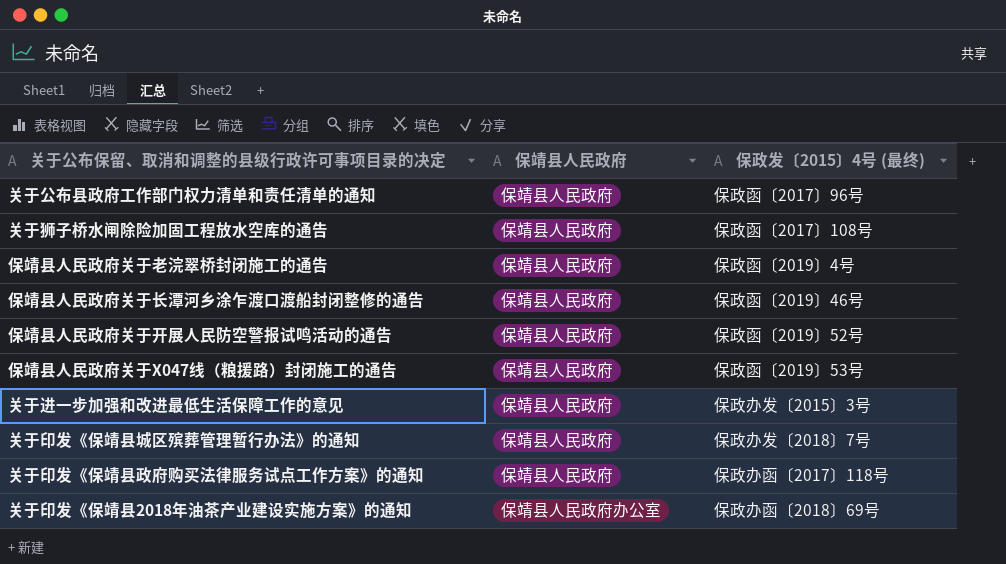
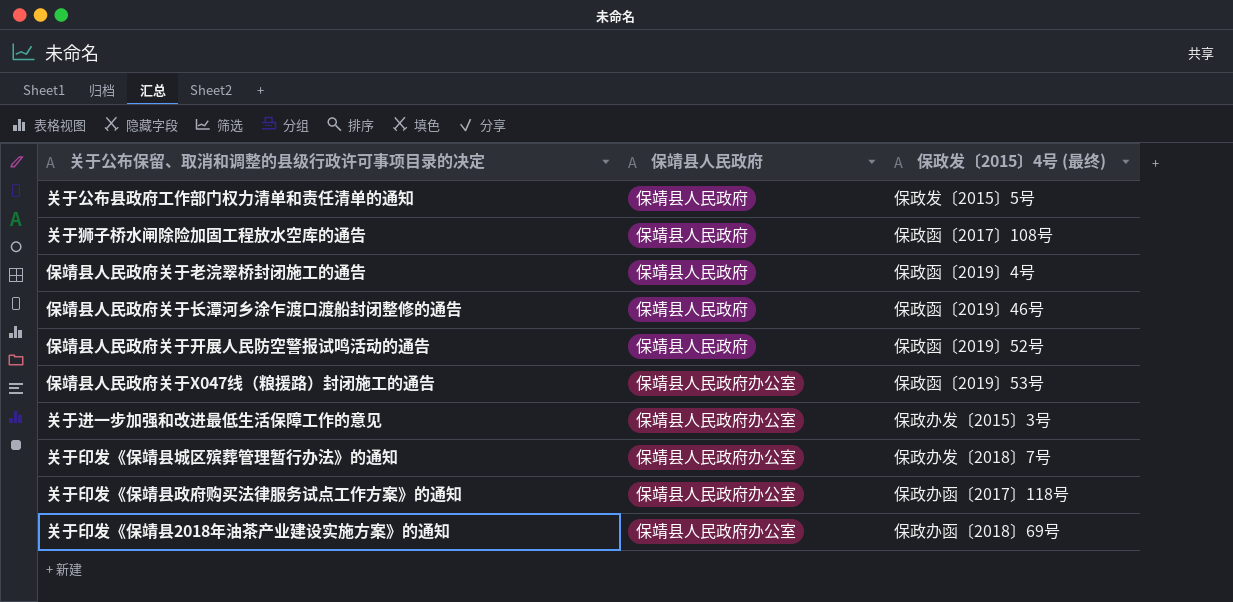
关于公布县政府工作部门权力清单和责任清单的通知 | 保政发〔2015〕4号 (最终): 保政函〔2017〕96号 -> 保政发〔2015〕5号
保靖县人民政府关于X047线（粮援路）封闭施工的通告 | 保靖县人民政府: 保靖县人民政府 -> 保靖县人民政府办公室
关于进一步加强和改进最低生活保障工作的意见 | 保靖县人民政府: 保靖县人民政府 -> 保靖县人民政府办公室
关于印发《保靖县城区殡葬管理暂行办法》的通知 | 保靖县人民政府: 保靖县人民政府 -> 保靖县人民政府办公室
关于印发《保靖县政府购买法律服务试点工作方案》的通知 | 保靖县人民政府: 保靖县人民政府 -> 保靖县人民政府办公室

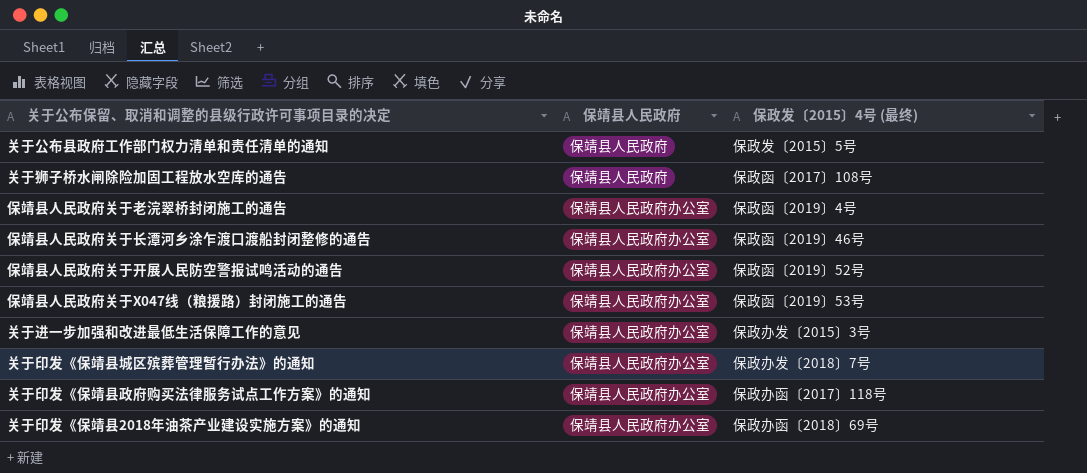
保靖县人民政府关于老浣翠桥封闭施工的通告 | 保靖县人民政府: 保靖县人民政府 -> 保靖县人民政府办公室
保靖县人民政府关于长潭河乡涂乍渡口渡船封闭整修的通告 | 保靖县人民政府: 保靖县人民政府 -> 保靖县人民政府办公室
保靖县人民政府关于开展人民防空警报试鸣活动的通告 | 保靖县人民政府: 保靖县人民政府 -> 保靖县人民政府办公室

